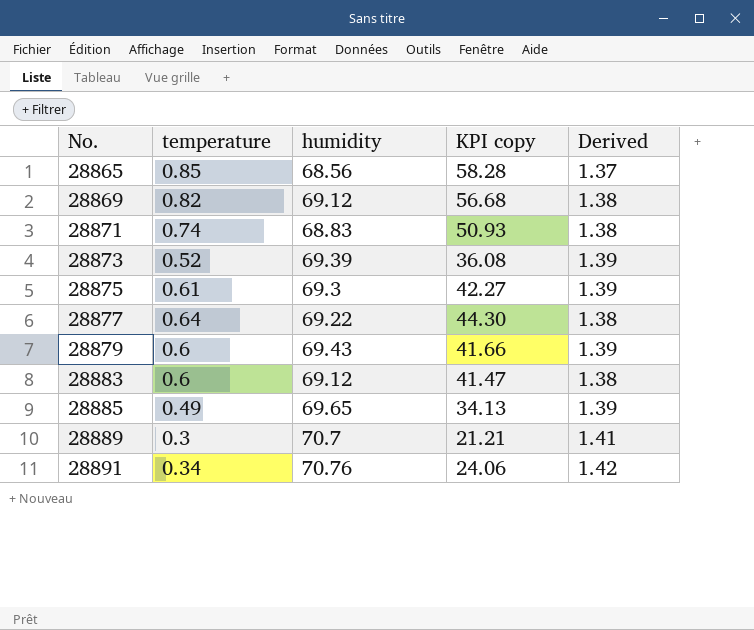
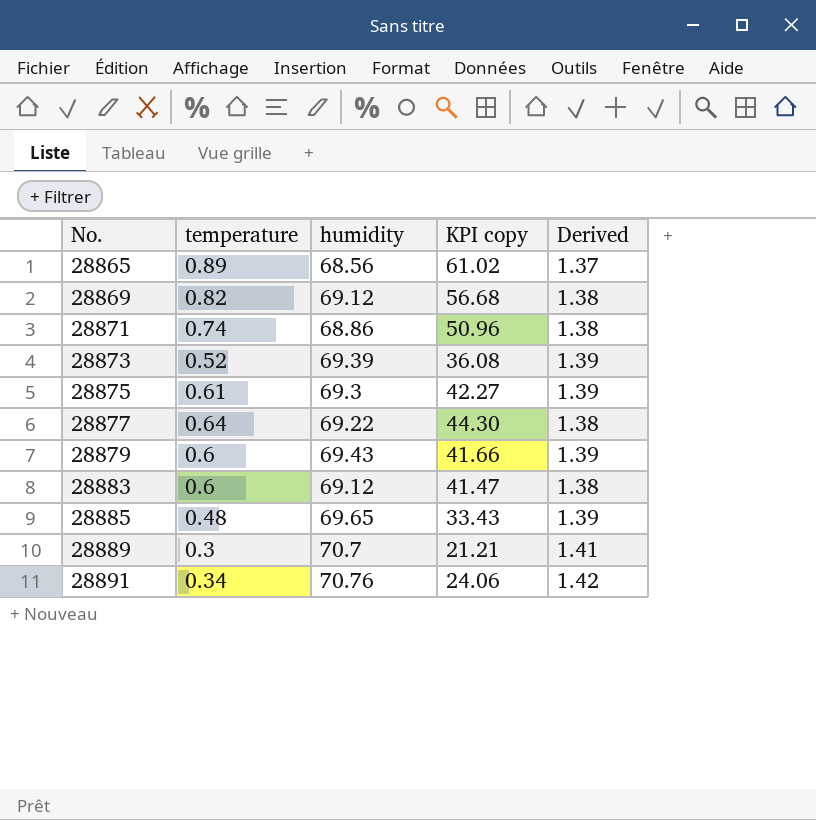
28865 | temperature: 0.85 -> 0.89
28865 | KPI copy: 58.28 -> 61.02
28871 | humidity: 68.83 -> 68.86
28871 | KPI copy: 50.93 -> 50.96
28885 | temperature: 0.49 -> 0.48
28885 | KPI copy: 34.13 -> 33.43

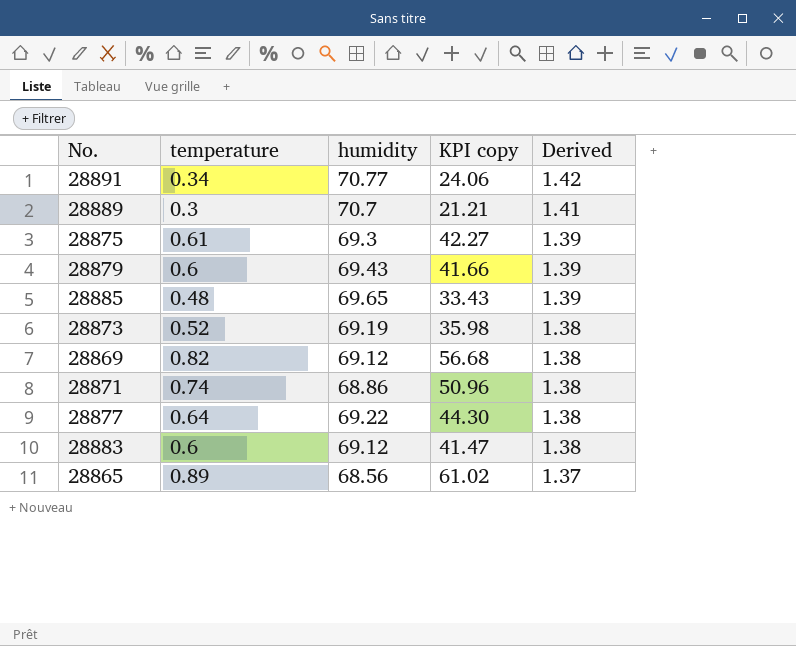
row order: No. ascending -> Derived descending
28891 | humidity: 70.76 -> 70.77
28873 | humidity: 69.39 -> 69.19
28873 | KPI copy: 36.08 -> 35.98
28873 | Derived: 1.39 -> 1.38

